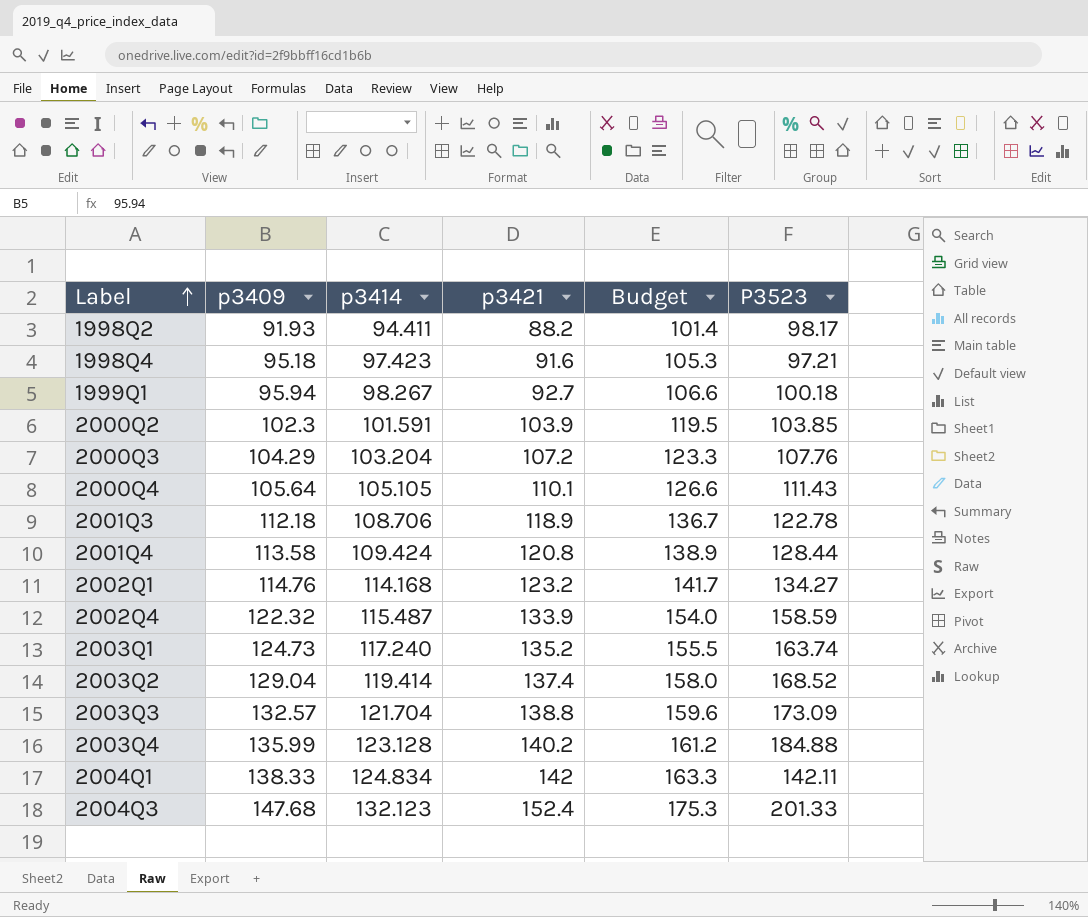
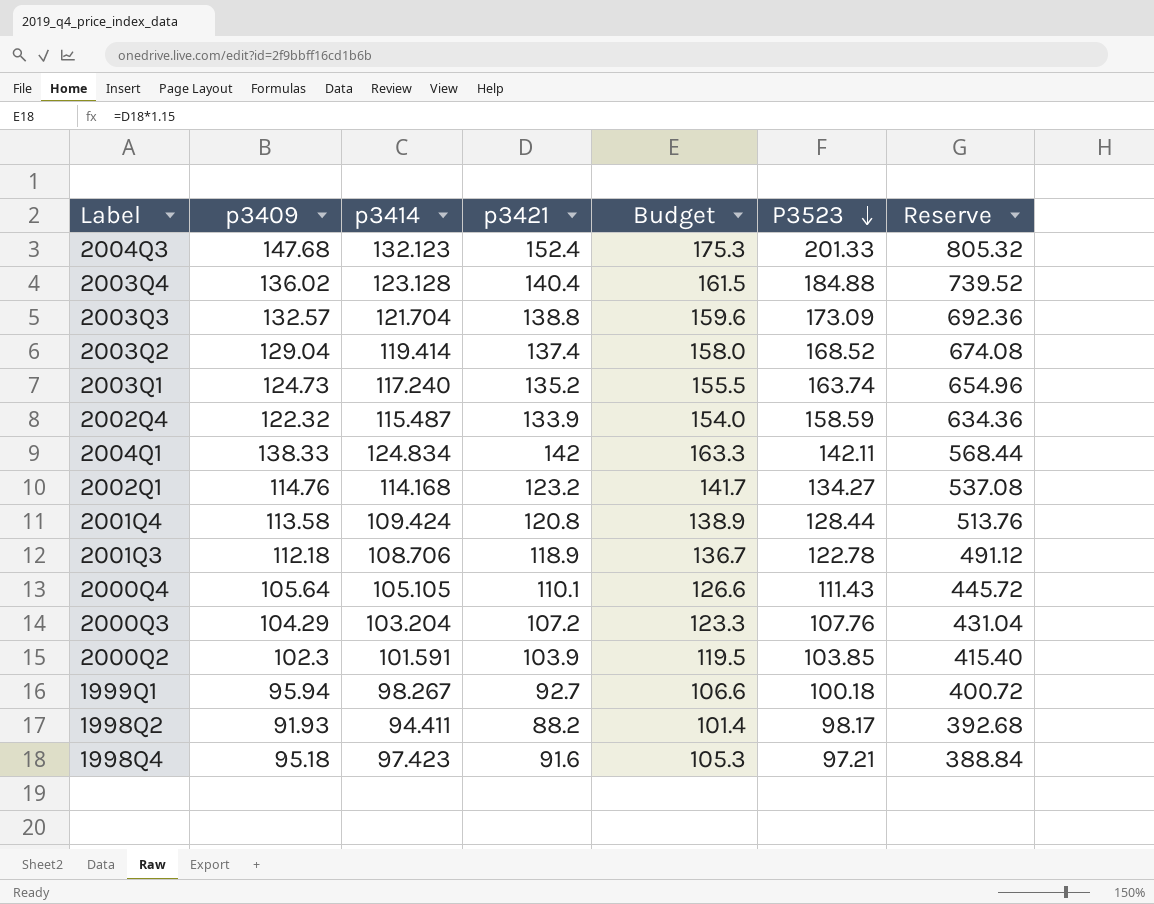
row order: Label ascending -> P3523 descending
column Reserve | formula: none -> [P3523] * 4
2003Q4 | p3409: 135.99 -> 136.02
2003Q4 | p3421: 140.2 -> 140.4
2003Q4 | Budget: 161.2 -> 161.5

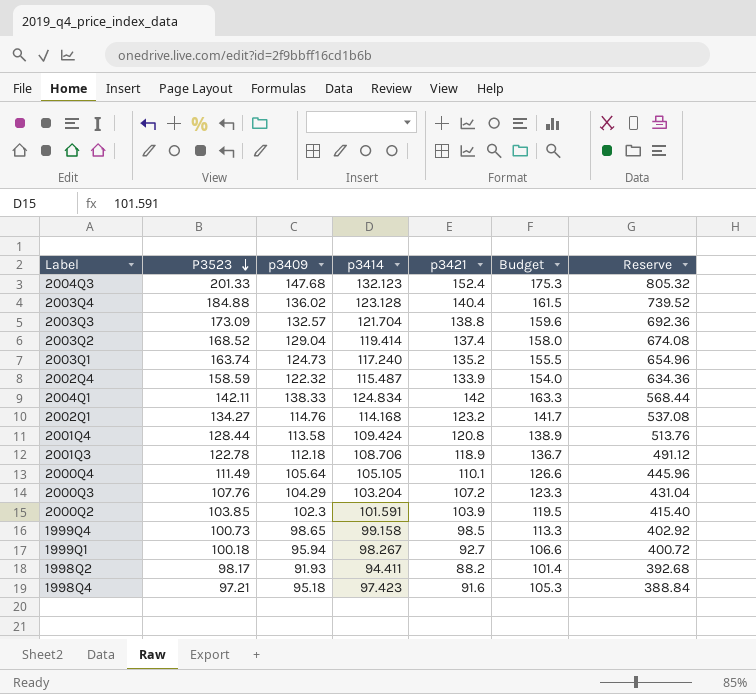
column P3523 | position: 6 -> 2
2000Q4 | P3523: 111.43 -> 111.49
2000Q4 | Reserve: 445.72 -> 445.96
row 1999Q4: none -> 100.73 | 98.65 | 99.158 | 98.5 | 113.3 | 402.92

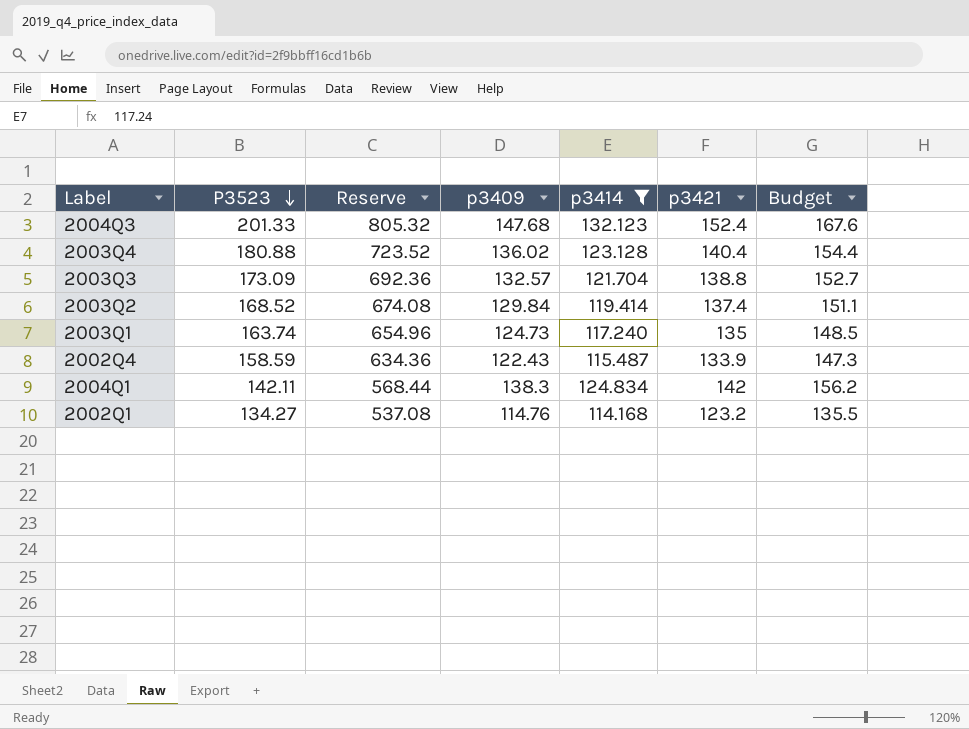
filter: none -> p3414 >= 114.168
column Reserve | position: 7 -> 3
column Budget | formula: [p3421] * 1.15 -> [p3421] * 1.1
2003Q4 | P3523: 184.88 -> 180.88
2003Q4 | Reserve: 739.52 -> 723.52
2003Q2 | p3409: 129.04 -> 129.84
2003Q1 | p3421: 135.2 -> 135
2002Q4 | p3409: 122.32 -> 122.43
2004Q1 | p3409: 138.33 -> 138.3

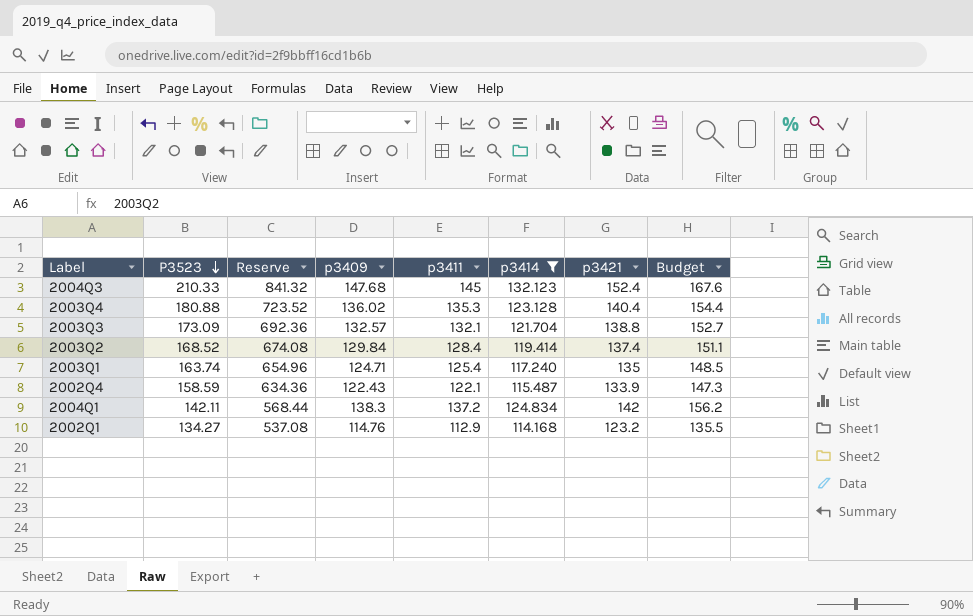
column p3411 | position: none -> 5
2004Q3 | P3523: 201.33 -> 210.33
2004Q3 | Reserve: 805.32 -> 841.32
2003Q1 | p3409: 124.73 -> 124.71

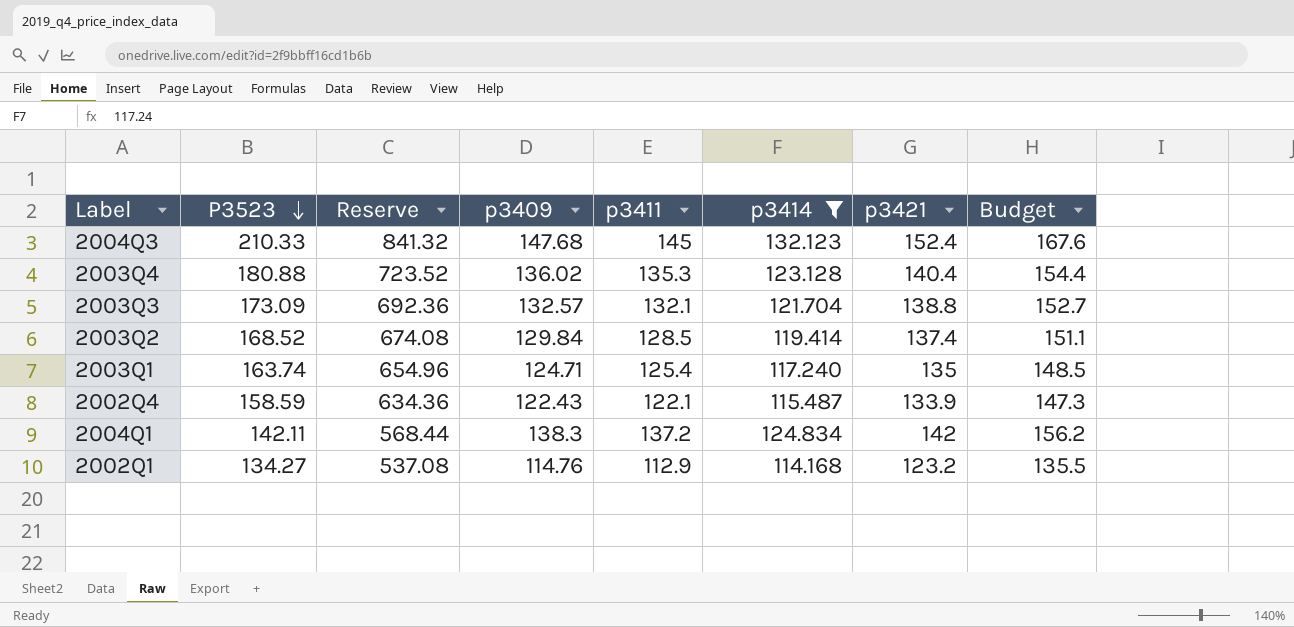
2003Q2 | p3411: 128.4 -> 128.5

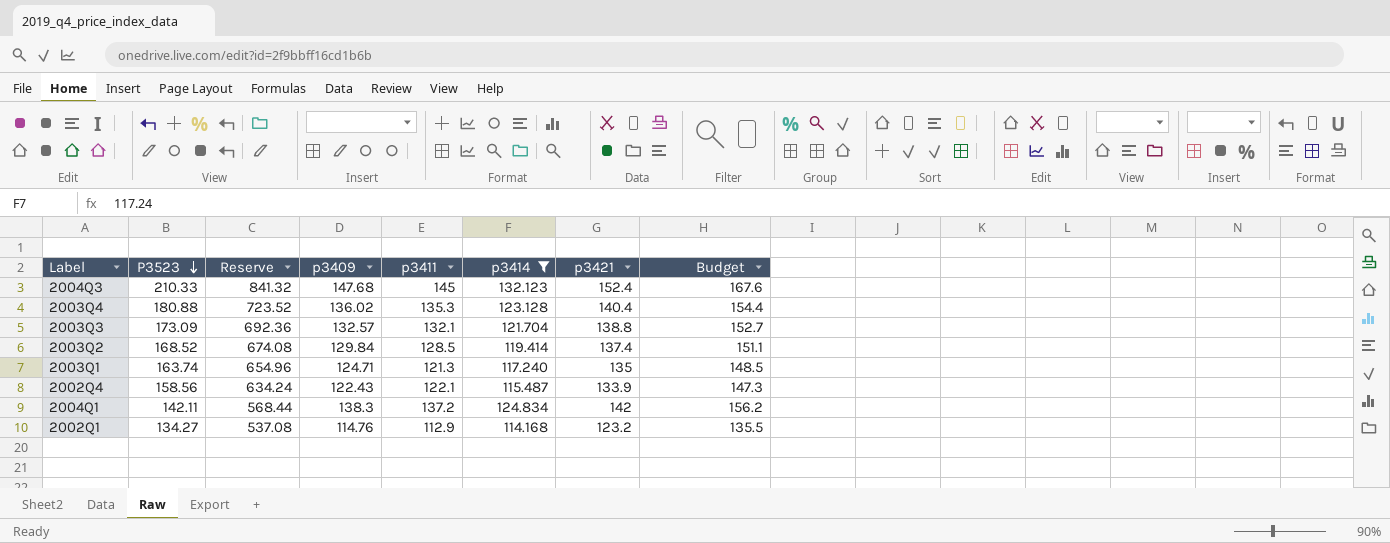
2003Q1 | p3411: 125.4 -> 121.3
2002Q4 | P3523: 158.59 -> 158.56
2002Q4 | Reserve: 634.36 -> 634.24

